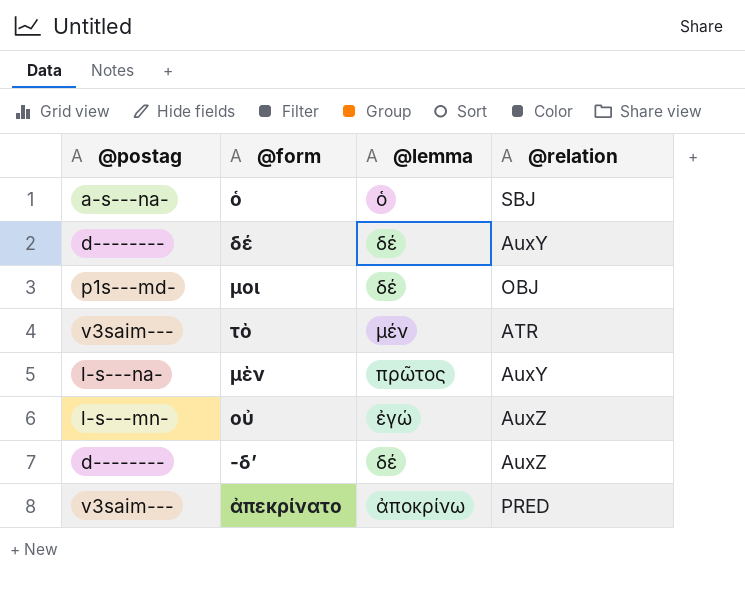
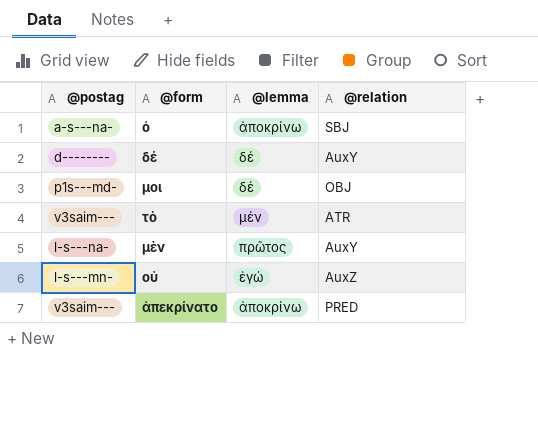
row -δ’: d-------- | δέ | AuxZ -> none
ὁ | @lemma: ὁ -> ἀποκρίνω

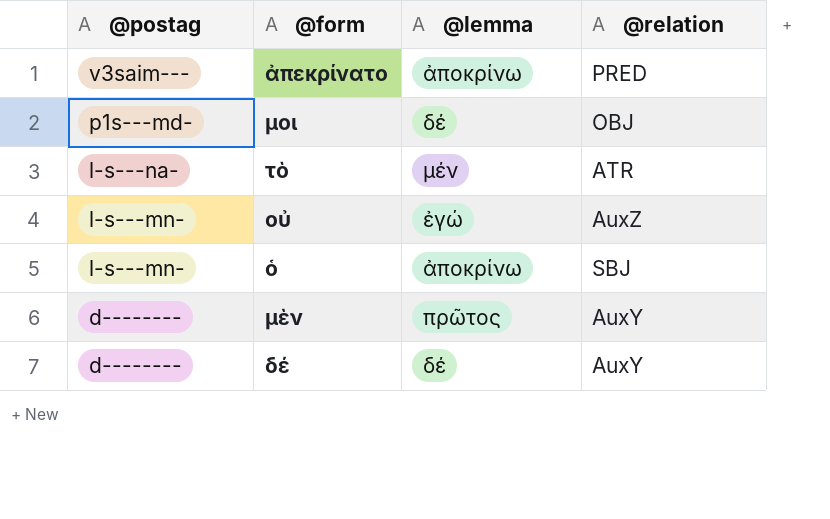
row order: none -> @postag descending
τὸ | @postag: v3saim--- -> l-s---na-
ὁ | @postag: a-s---na- -> l-s---mn-
μὲν | @postag: l-s---na- -> d--------

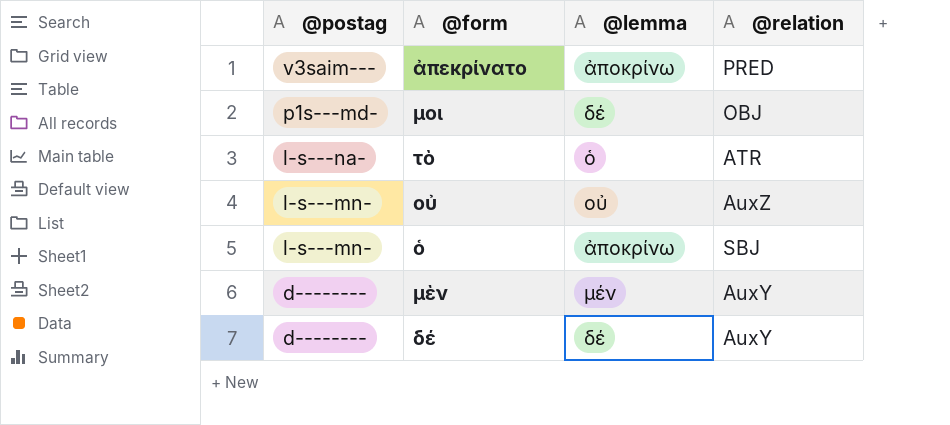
τὸ | @lemma: μέν -> ὁ
οὐ | @lemma: ἐγώ -> οὐ
μὲν | @lemma: πρῶτος -> μέν

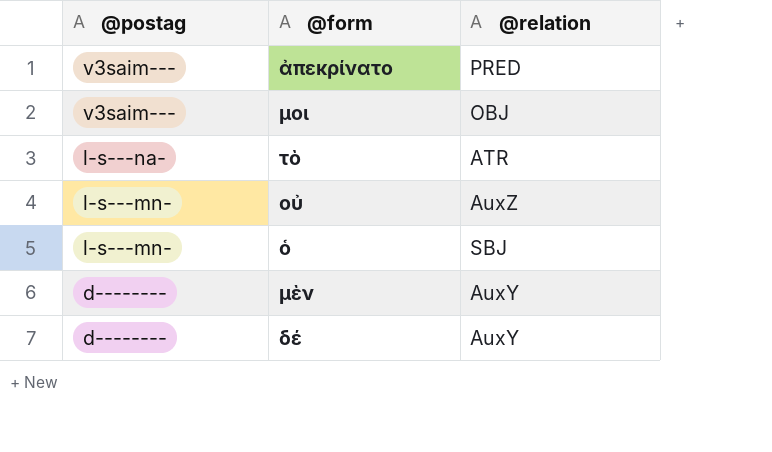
column @lemma | position: 3 -> none
μοι | @postag: p1s---md- -> v3saim---

